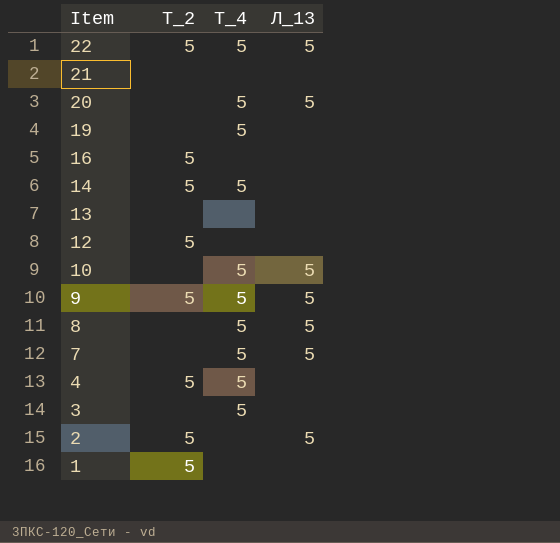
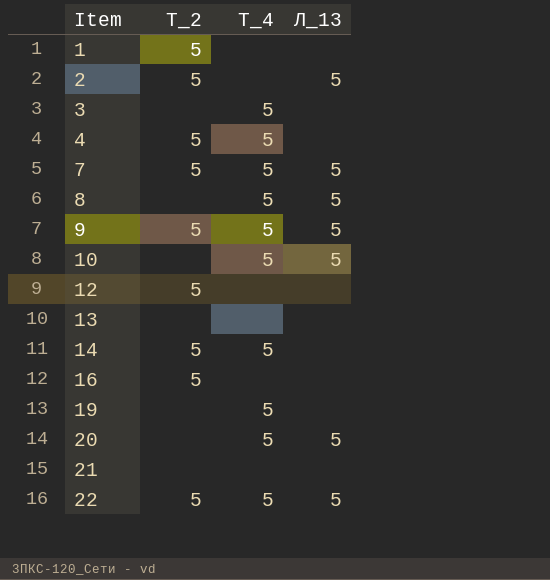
row order: Item descending -> Item ascending
7 | Т_2: none -> 5

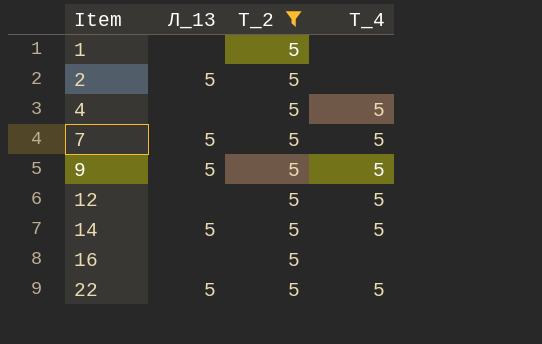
filter: none -> Т_2 = 5
column Л_13 | position: 4 -> 2
12 | Т_4: none -> 5
14 | Л_13: none -> 5

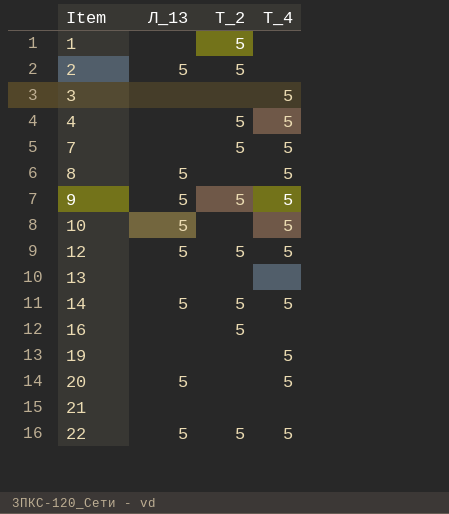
filter: Т_2 = 5 -> none
7 | Л_13: 5 -> none
12 | Л_13: none -> 5

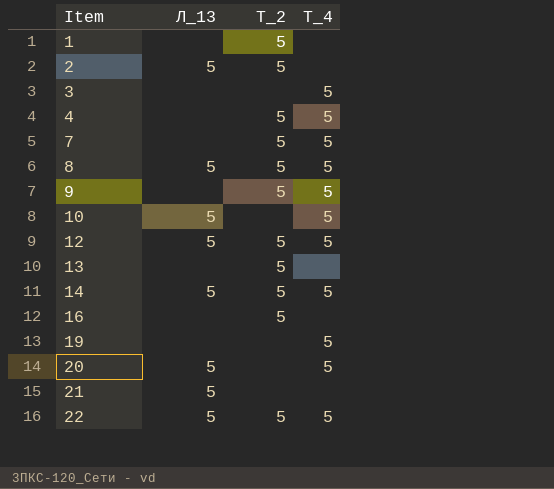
8 | Т_2: none -> 5
9 | Л_13: 5 -> none
13 | Т_2: none -> 5
21 | Л_13: none -> 5

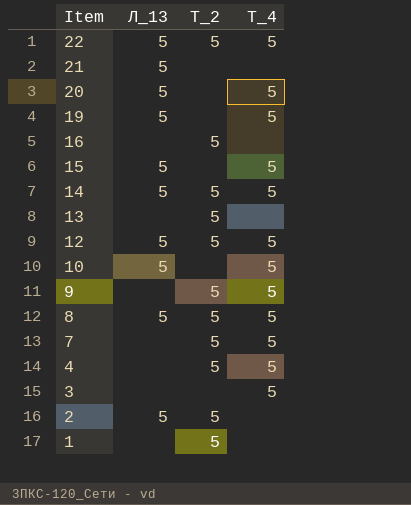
row order: Item ascending -> Item descending
19 | Л_13: none -> 5
row 15: none -> 5 | none | 5

